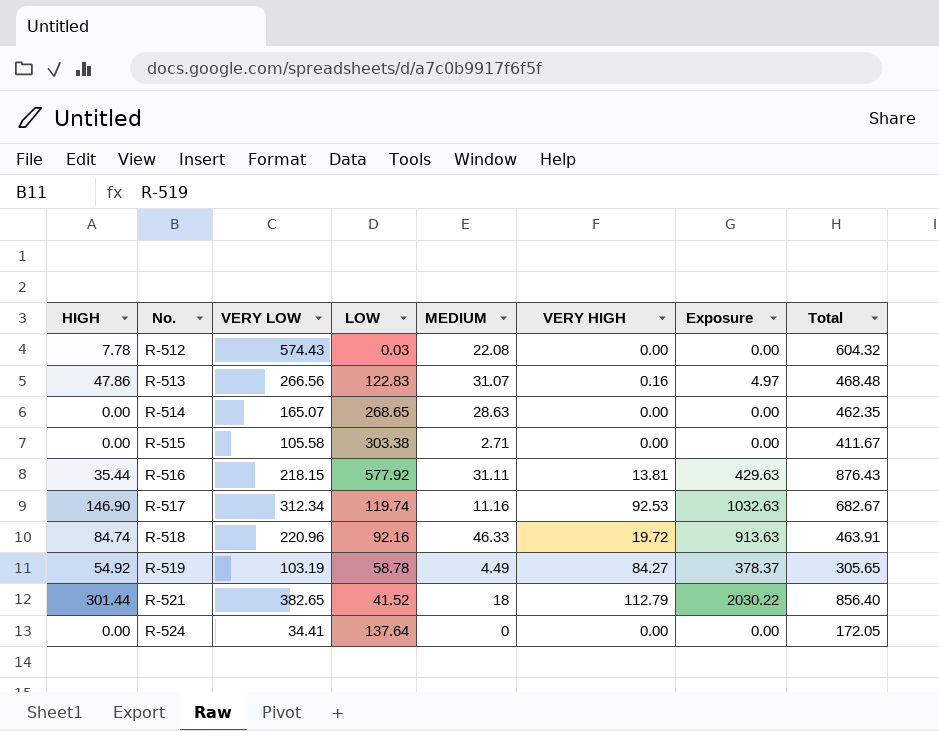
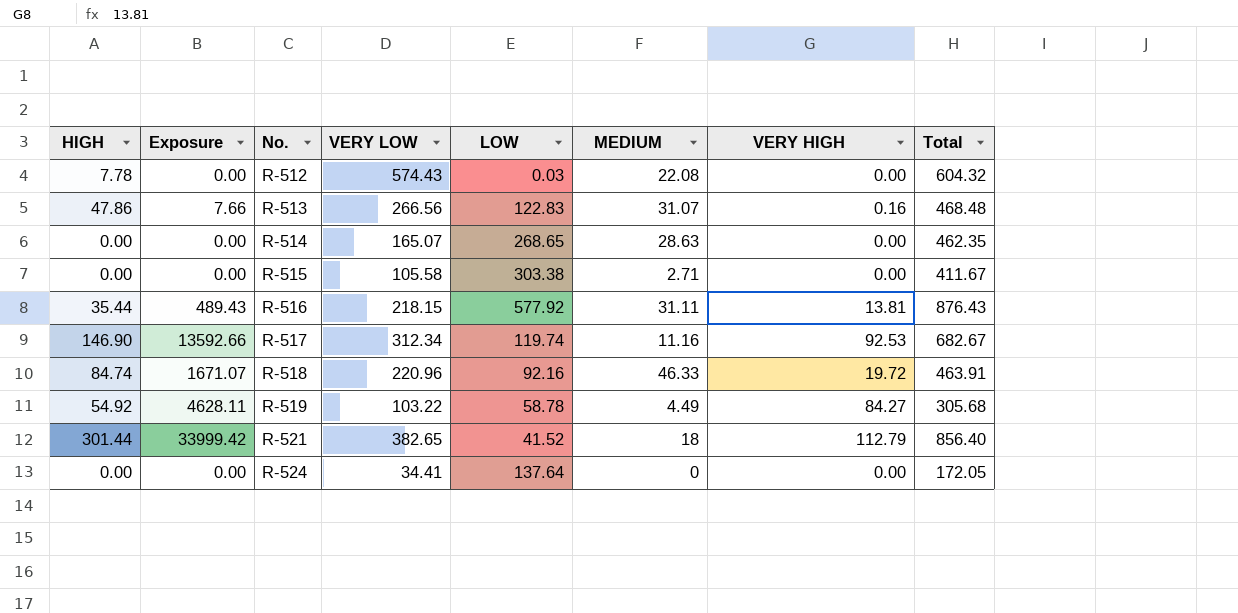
column Exposure | formula: [MEDIUM] * [VERY HIGH] -> [HIGH] * [VERY HIGH]
column Exposure | position: 7 -> 2
R-519 | VERY LOW: 103.19 -> 103.22
R-519 | Total: 305.65 -> 305.68

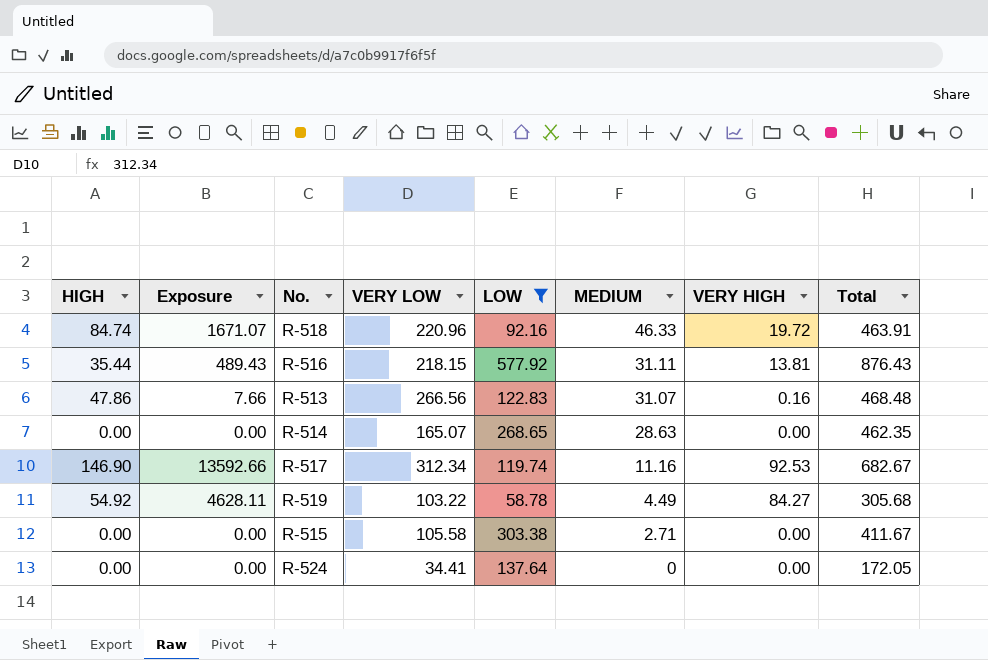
filter: none -> LOW >= 58.78
row order: No. ascending -> MEDIUM descending

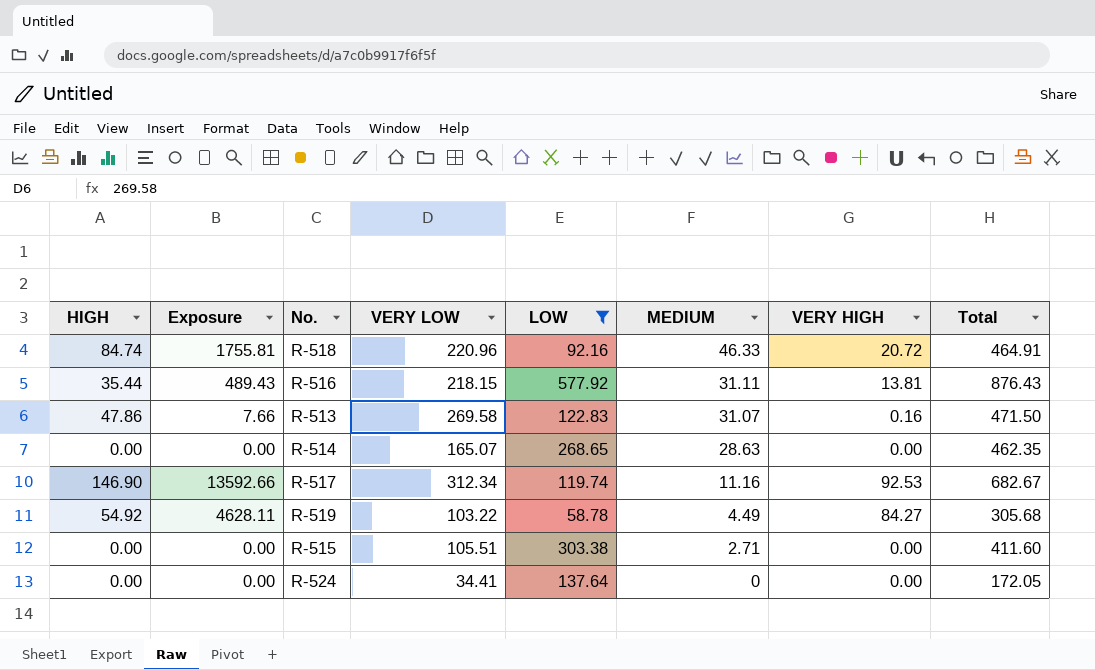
R-518 | Exposure: 1671.07 -> 1755.81
R-518 | VERY HIGH: 19.72 -> 20.72
R-518 | Total: 463.91 -> 464.91
R-513 | VERY LOW: 266.56 -> 269.58
R-513 | Total: 468.48 -> 471.50
R-515 | VERY LOW: 105.58 -> 105.51
R-515 | Total: 411.67 -> 411.60

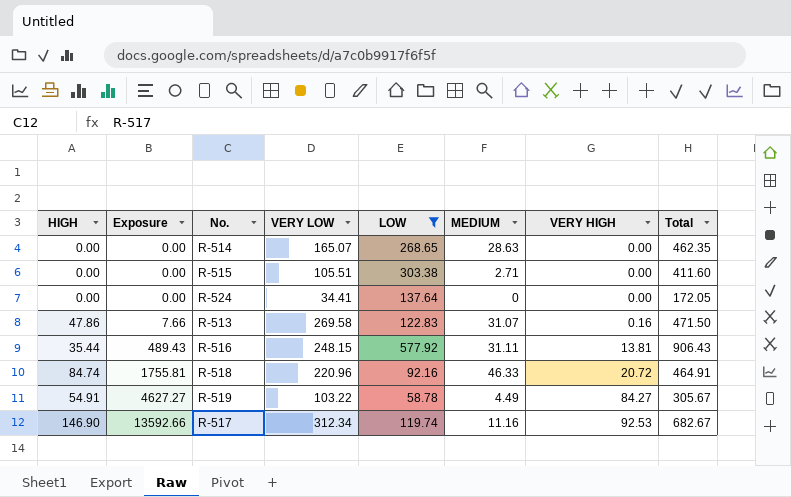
row order: MEDIUM descending -> Exposure ascending
R-516 | VERY LOW: 218.15 -> 248.15
R-516 | Total: 876.43 -> 906.43
R-519 | HIGH: 54.92 -> 54.91
R-519 | Exposure: 4628.11 -> 4627.27
R-519 | Total: 305.68 -> 305.67

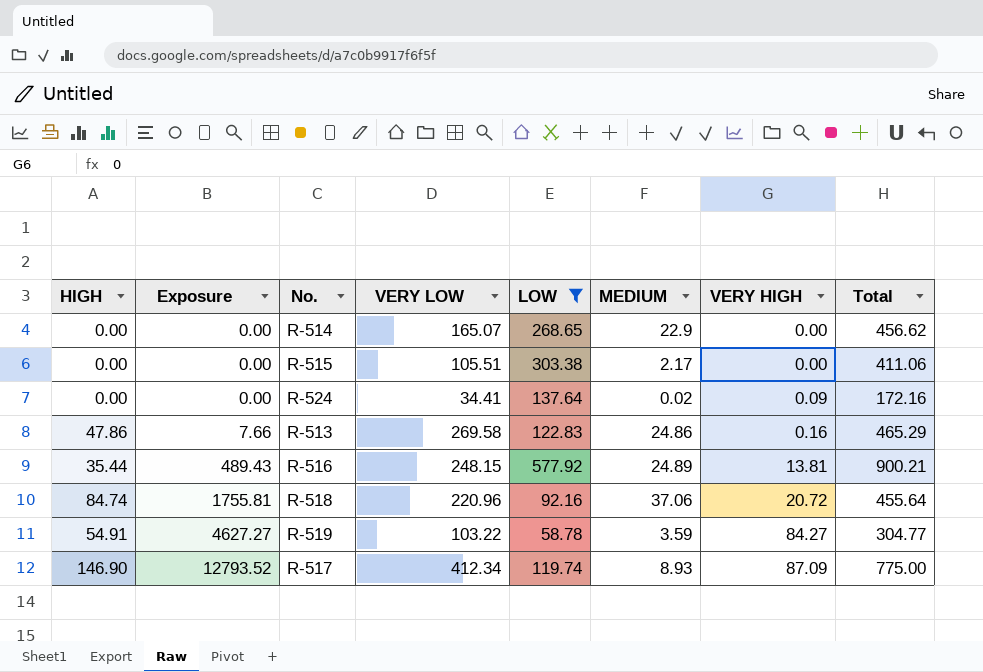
R-514 | MEDIUM: 28.63 -> 22.9
R-514 | Total: 462.35 -> 456.62
R-515 | MEDIUM: 2.71 -> 2.17
R-515 | Total: 411.60 -> 411.06
R-524 | MEDIUM: 0 -> 0.02
R-524 | VERY HIGH: 0.00 -> 0.09
R-524 | Total: 172.05 -> 172.16
R-513 | MEDIUM: 31.07 -> 24.86
R-513 | Total: 471.50 -> 465.29
R-516 | MEDIUM: 31.11 -> 24.89
R-516 | Total: 906.43 -> 900.21
R-518 | MEDIUM: 46.33 -> 37.06
R-518 | Total: 464.91 -> 455.64
R-519 | MEDIUM: 4.49 -> 3.59
R-519 | Total: 305.67 -> 304.77
R-517 | Exposure: 13592.66 -> 12793.52
R-517 | VERY LOW: 312.34 -> 412.34
R-517 | MEDIUM: 11.16 -> 8.93
R-517 | VERY HIGH: 92.53 -> 87.09
R-517 | Total: 682.67 -> 775.00

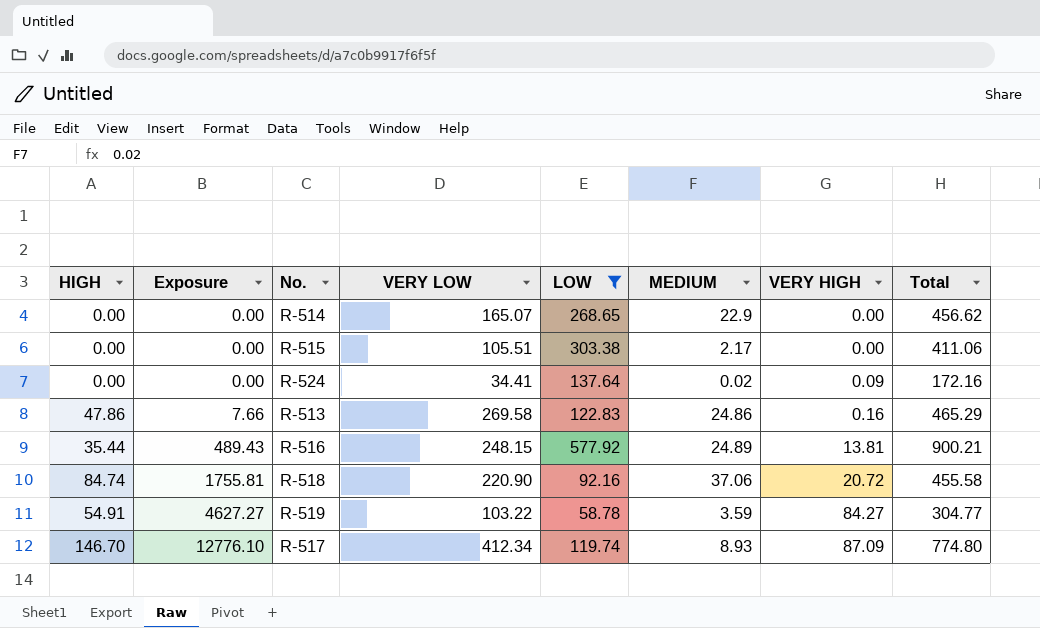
R-518 | VERY LOW: 220.96 -> 220.90
R-518 | Total: 455.64 -> 455.58
R-517 | HIGH: 146.90 -> 146.70
R-517 | Exposure: 12793.52 -> 12776.10
R-517 | Total: 775.00 -> 774.80

